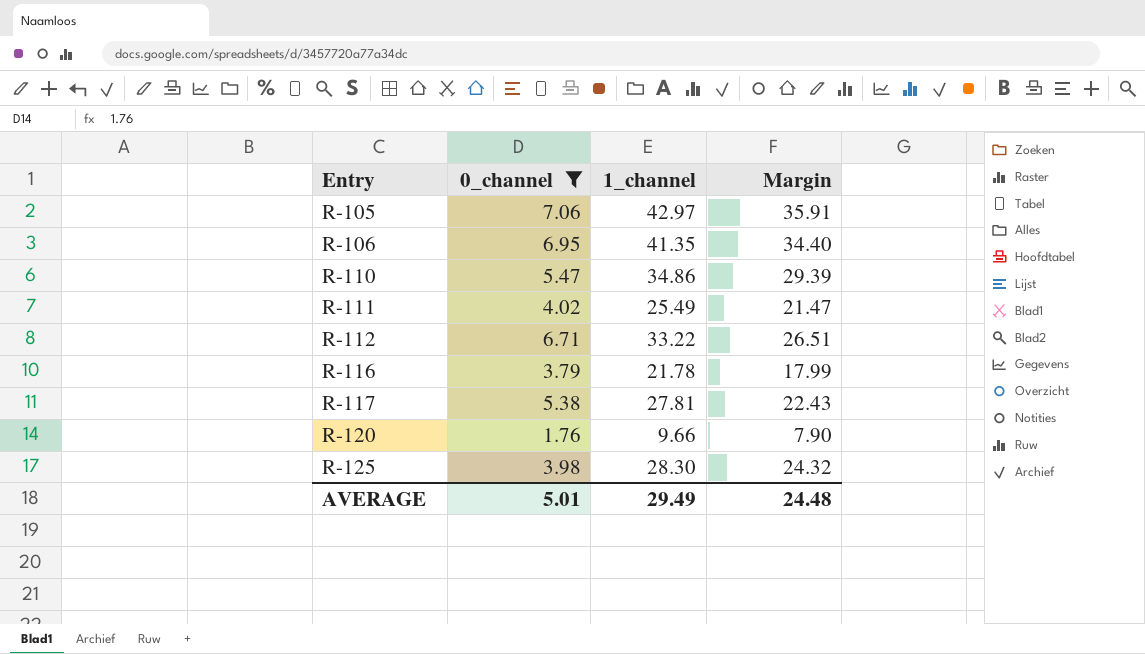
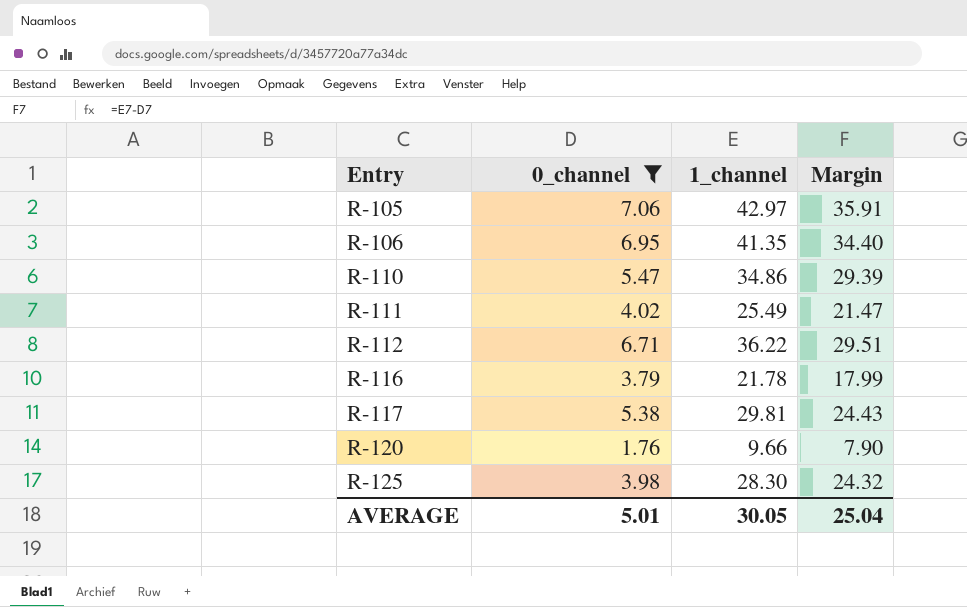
R-112 | 1_channel: 33.22 -> 36.22
R-112 | Margin: 26.51 -> 29.51
R-117 | 1_channel: 27.81 -> 29.81
R-117 | Margin: 22.43 -> 24.43
AVERAGE | 1_channel: 29.49 -> 30.05
AVERAGE | Margin: 24.48 -> 25.04

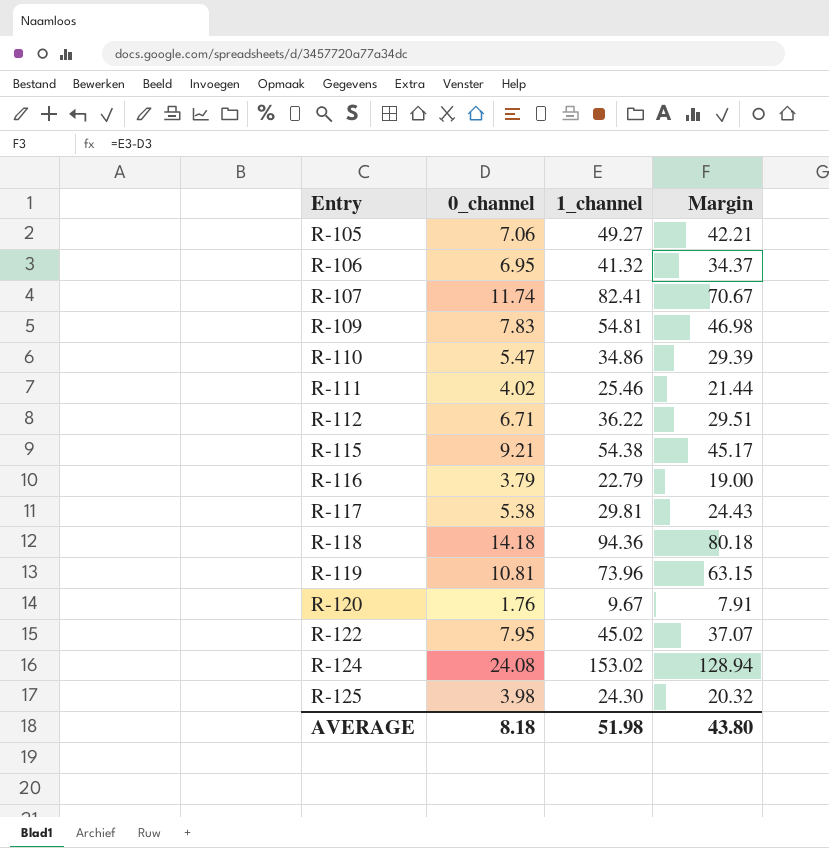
filter: 0_channel <= 7.06 -> none
R-105 | 1_channel: 42.97 -> 49.27
R-105 | Margin: 35.91 -> 42.21
R-106 | 1_channel: 41.35 -> 41.32
R-106 | Margin: 34.40 -> 34.37
R-111 | 1_channel: 25.49 -> 25.46
R-111 | Margin: 21.47 -> 21.44
R-116 | 1_channel: 21.78 -> 22.79
R-116 | Margin: 17.99 -> 19.00
R-120 | 1_channel: 9.66 -> 9.67
R-120 | Margin: 7.90 -> 7.91
R-125 | 1_channel: 28.30 -> 24.30
R-125 | Margin: 24.32 -> 20.32
AVERAGE | 0_channel: 5.01 -> 8.18
AVERAGE | 1_channel: 30.05 -> 51.98
AVERAGE | Margin: 25.04 -> 43.80

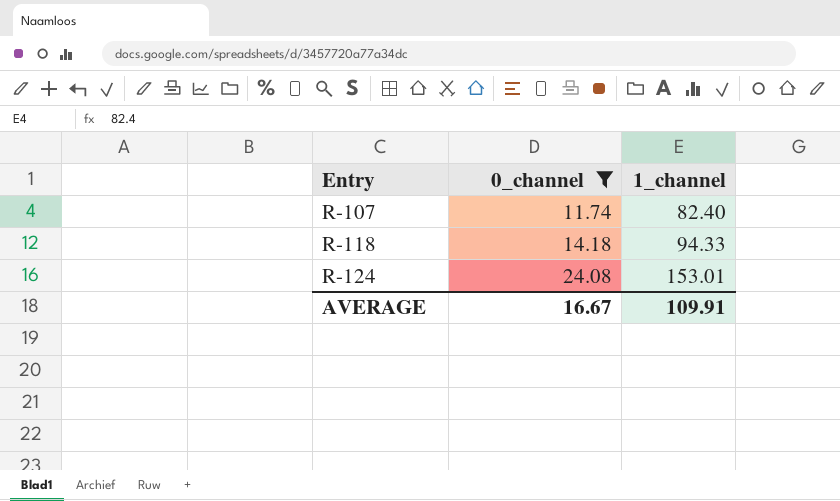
filter: none -> 0_channel >= 11.74
column Margin | formula: [1_channel] - [0_channel] -> none
R-107 | 1_channel: 82.41 -> 82.40
R-118 | 1_channel: 94.36 -> 94.33
R-124 | 1_channel: 153.02 -> 153.01
AVERAGE | 0_channel: 8.18 -> 16.67
AVERAGE | 1_channel: 51.98 -> 109.91

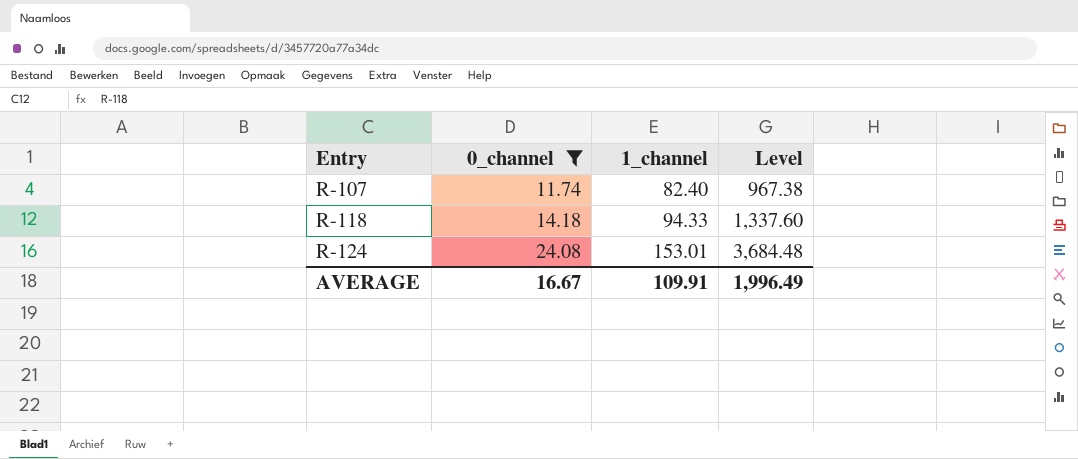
column Level | formula: none -> [0_channel] * [1_channel]

